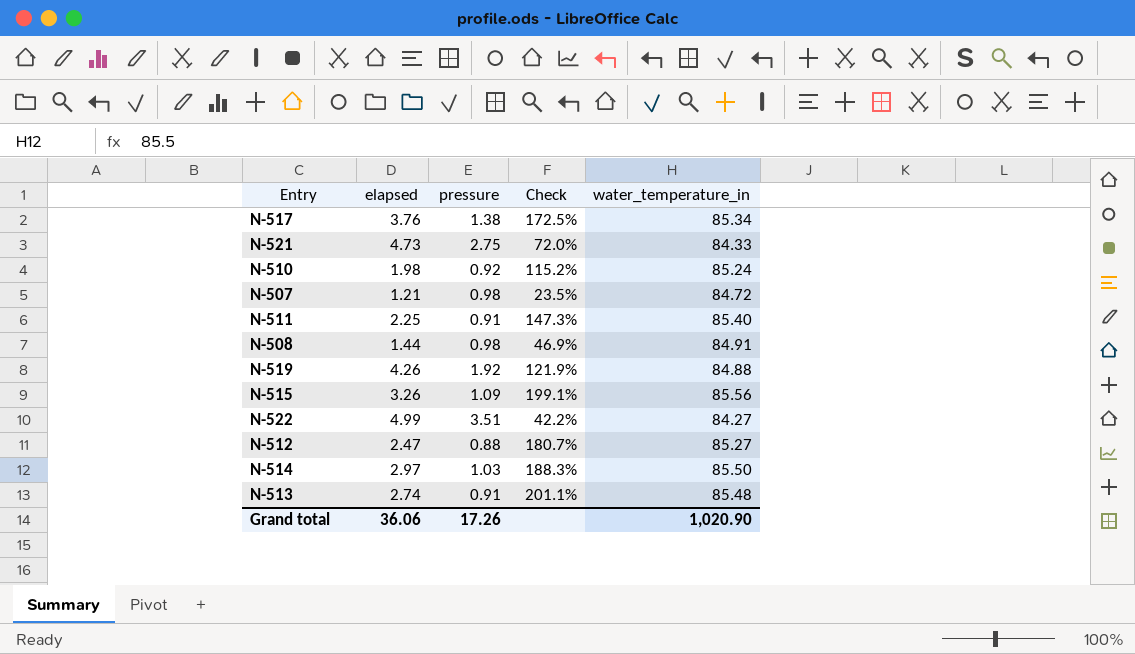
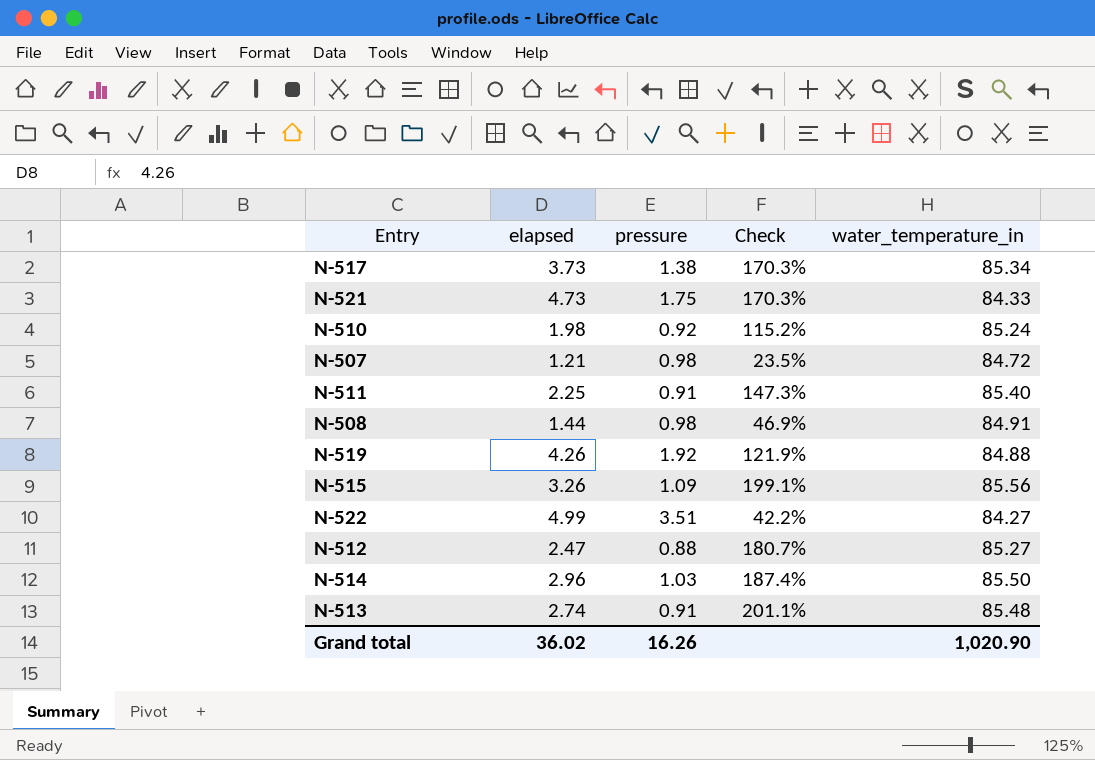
N-517 | elapsed: 3.76 -> 3.73
N-517 | Check: 172.5% -> 170.3%
N-521 | pressure: 2.75 -> 1.75
N-521 | Check: 72.0% -> 170.3%
N-514 | elapsed: 2.97 -> 2.96
N-514 | Check: 188.3% -> 187.4%
Grand total | elapsed: 36.06 -> 36.02
Grand total | pressure: 17.26 -> 16.26

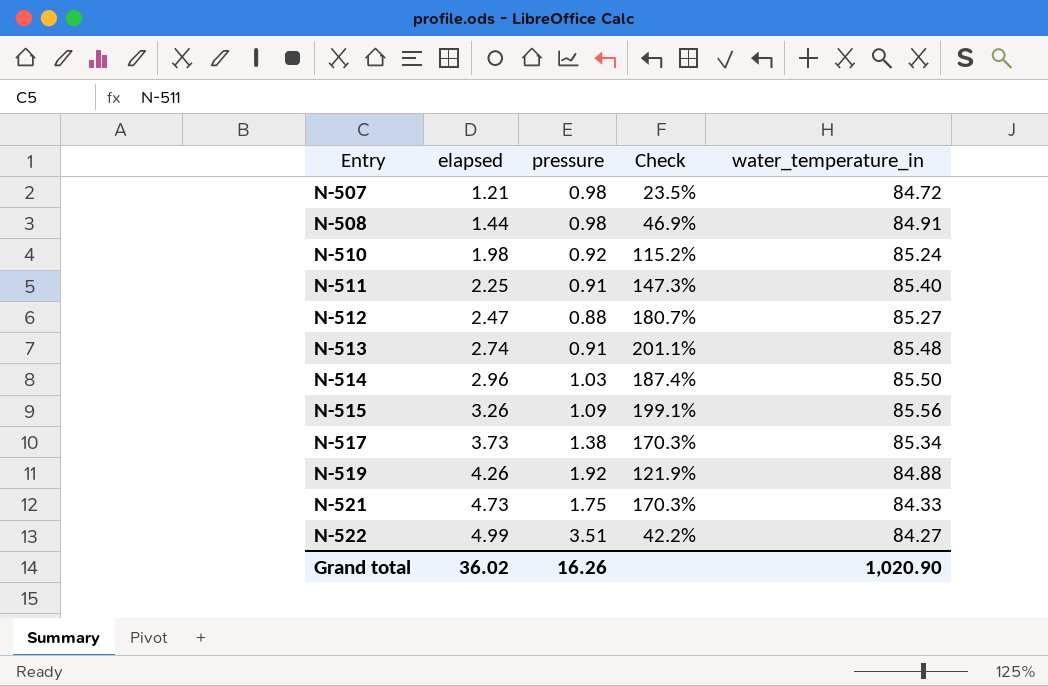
row order: none -> Entry ascending

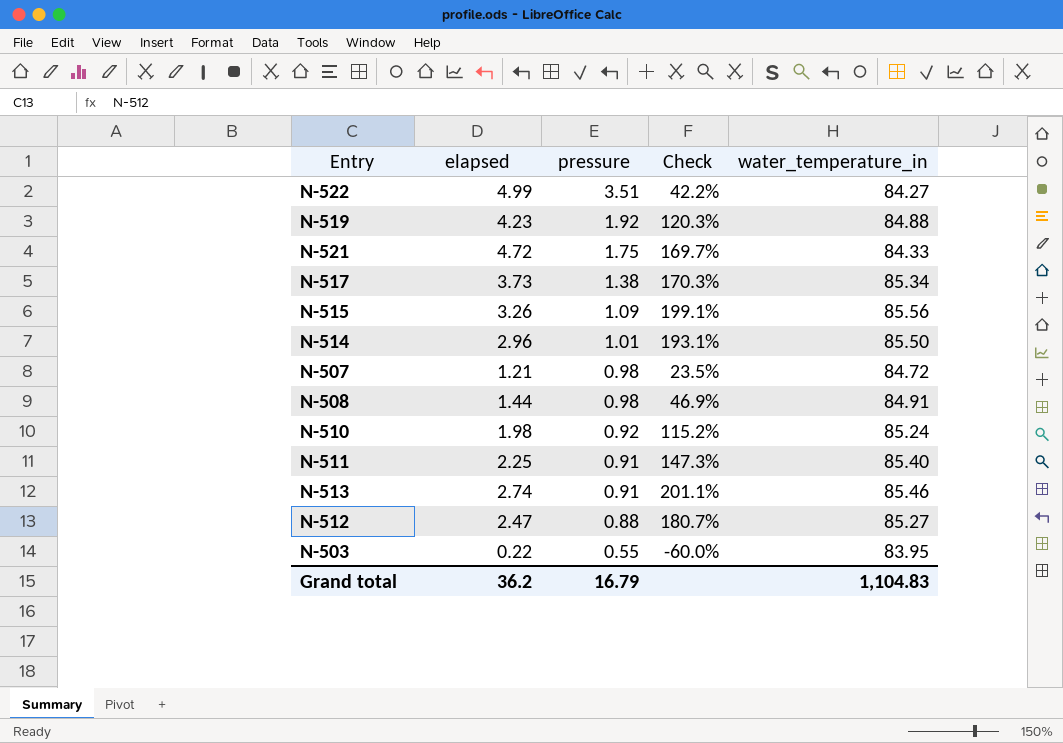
row order: Entry ascending -> pressure descending
N-519 | elapsed: 4.26 -> 4.23
N-519 | Check: 121.9% -> 120.3%
N-521 | elapsed: 4.73 -> 4.72
N-521 | Check: 170.3% -> 169.7%
N-514 | pressure: 1.03 -> 1.01
N-514 | Check: 187.4% -> 193.1%
N-513 | water_temperature_in: 85.48 -> 85.46
row N-503: none -> 0.22 | 0.55 | -60.0% | 83.95
Grand total | elapsed: 36.02 -> 36.2
Grand total | pressure: 16.26 -> 16.79
Grand total | water_temperature_in: 1,020.90 -> 1,104.83

